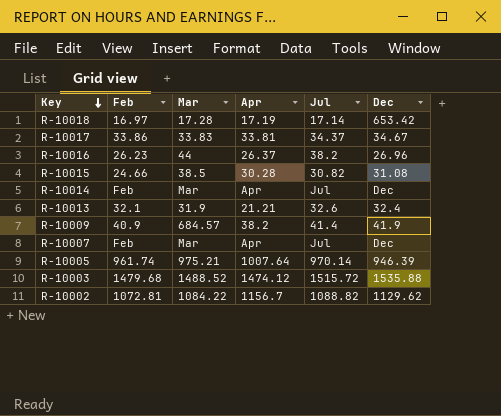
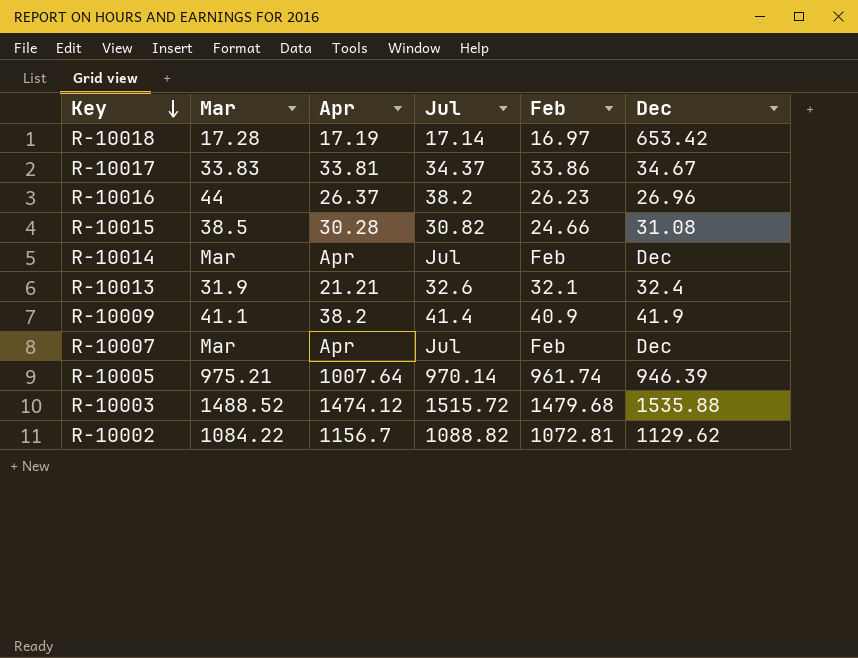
column Feb | position: 2 -> 5
R-10009 | Mar: 684.57 -> 41.1

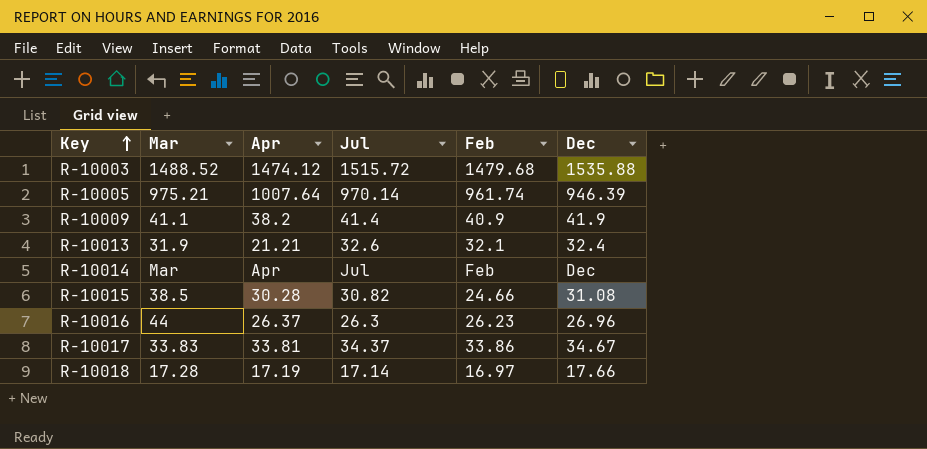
row order: Key descending -> Key ascending
row R-10007: Mar | Apr | Jul | Feb | Dec -> none
row R-10002: 1084.22 | 1156.7 | 1088.82 | 1072.81 | 1129.62 -> none
R-10016 | Jul: 38.2 -> 26.3
R-10018 | Dec: 653.42 -> 17.66

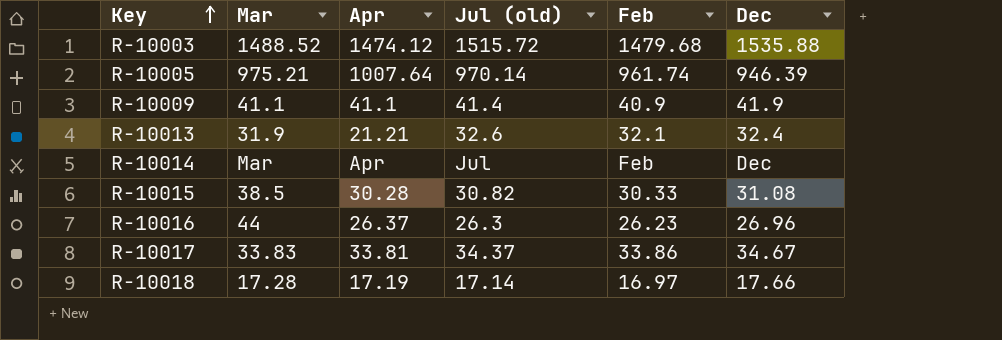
column name: Jul -> Jul (old)
R-10009 | Apr: 38.2 -> 41.1
R-10015 | Feb: 24.66 -> 30.33

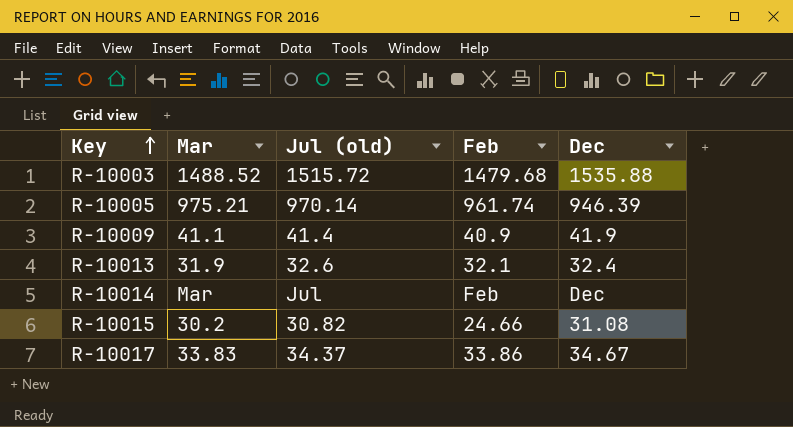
column Apr | position: 3 -> none
row R-10016: 44 | 26.37 | 26.3 | 26.23 | 26.96 -> none
row R-10018: 17.28 | 17.19 | 17.14 | 16.97 | 17.66 -> none
R-10015 | Mar: 38.5 -> 30.2
R-10015 | Feb: 30.33 -> 24.66

